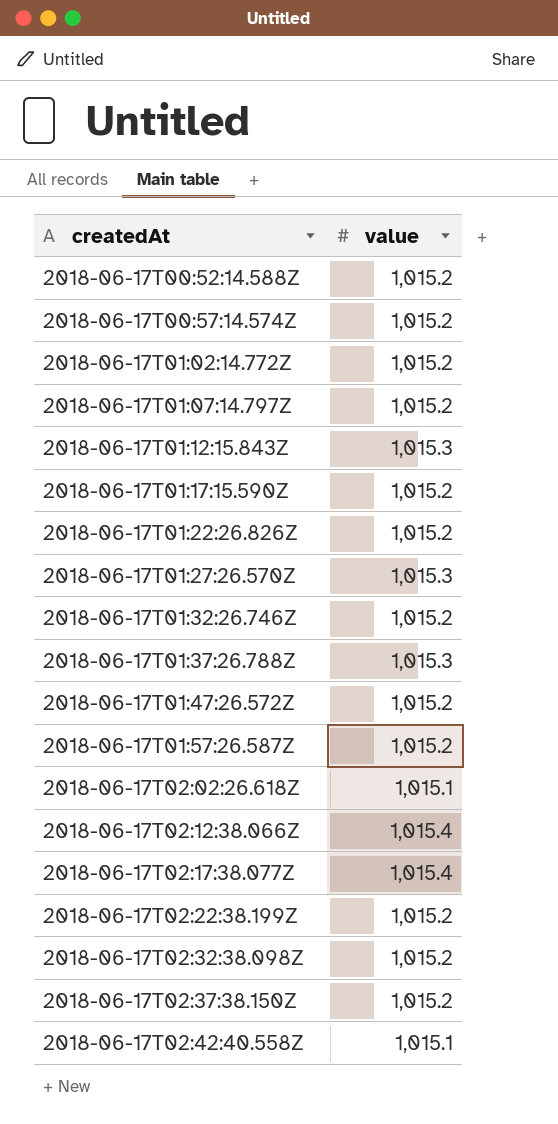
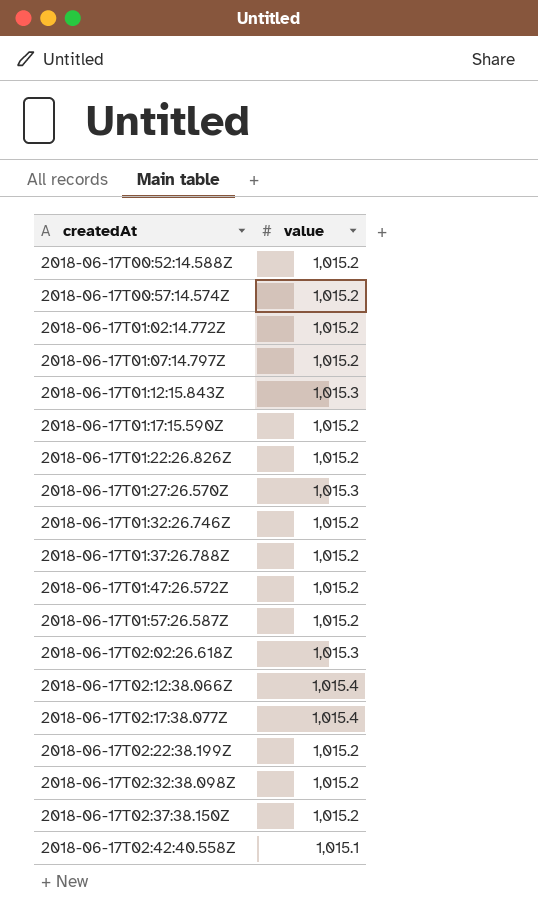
2018-06-17T01:37:26.788Z | value: 1,015.3 -> 1,015.2
2018-06-17T02:02:26.618Z | value: 1,015.1 -> 1,015.3

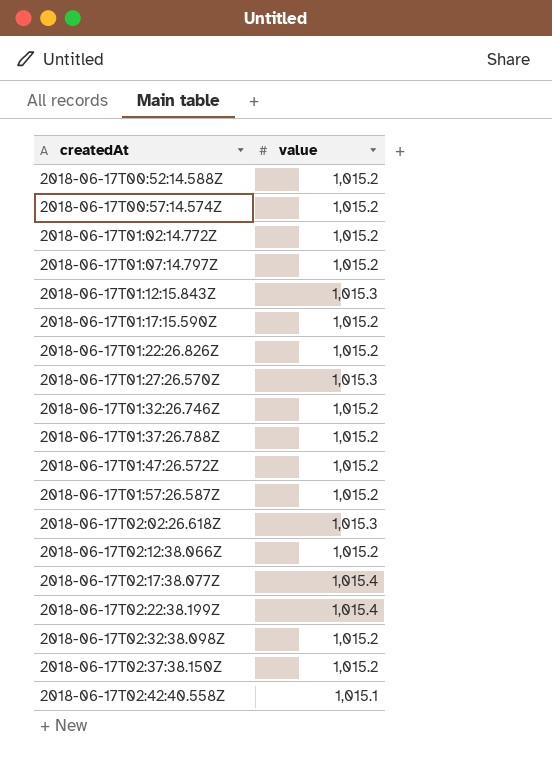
2018-06-17T02:12:38.066Z | value: 1,015.4 -> 1,015.2
2018-06-17T02:22:38.199Z | value: 1,015.2 -> 1,015.4

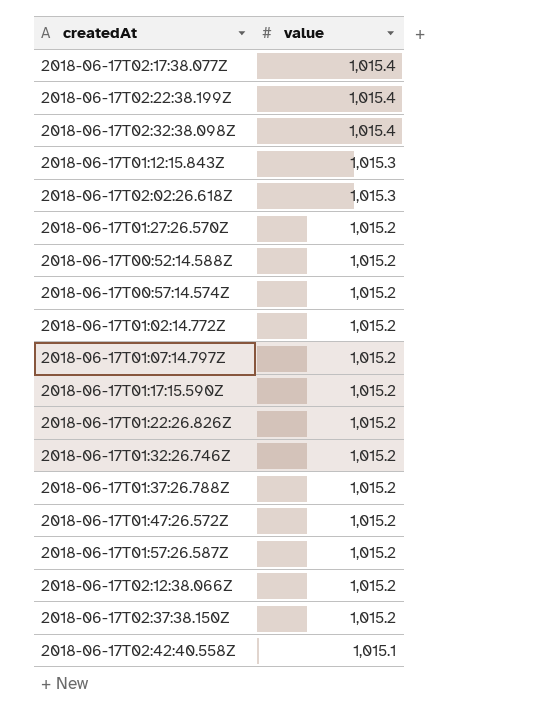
row order: createdAt ascending -> value descending
2018-06-17T02:32:38.098Z | value: 1,015.2 -> 1,015.4
2018-06-17T01:27:26.570Z | value: 1,015.3 -> 1,015.2

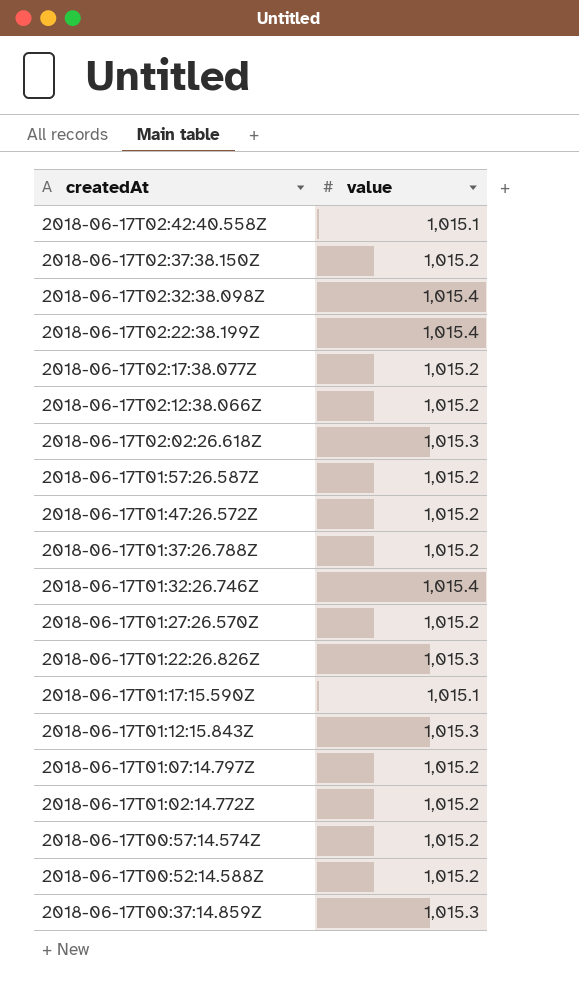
row order: value descending -> createdAt descending
2018-06-17T02:17:38.077Z | value: 1,015.4 -> 1,015.2
2018-06-17T01:32:26.746Z | value: 1,015.2 -> 1,015.4
2018-06-17T01:22:26.826Z | value: 1,015.2 -> 1,015.3
2018-06-17T01:17:15.590Z | value: 1,015.2 -> 1,015.1
row 2018-06-17T00:37:14.859Z: none -> 1,015.3

